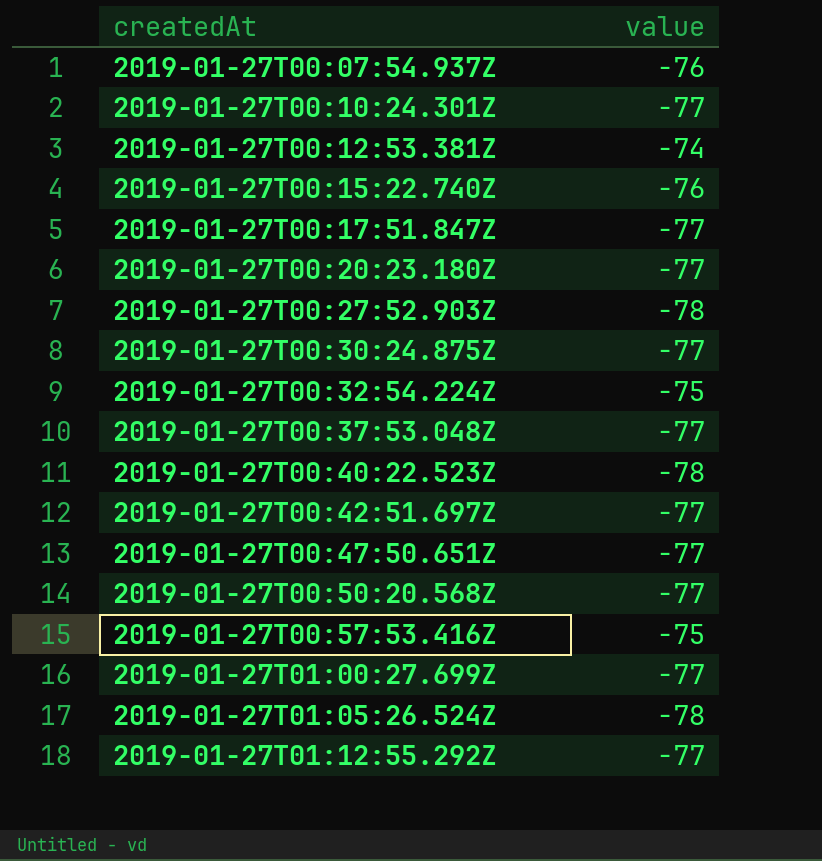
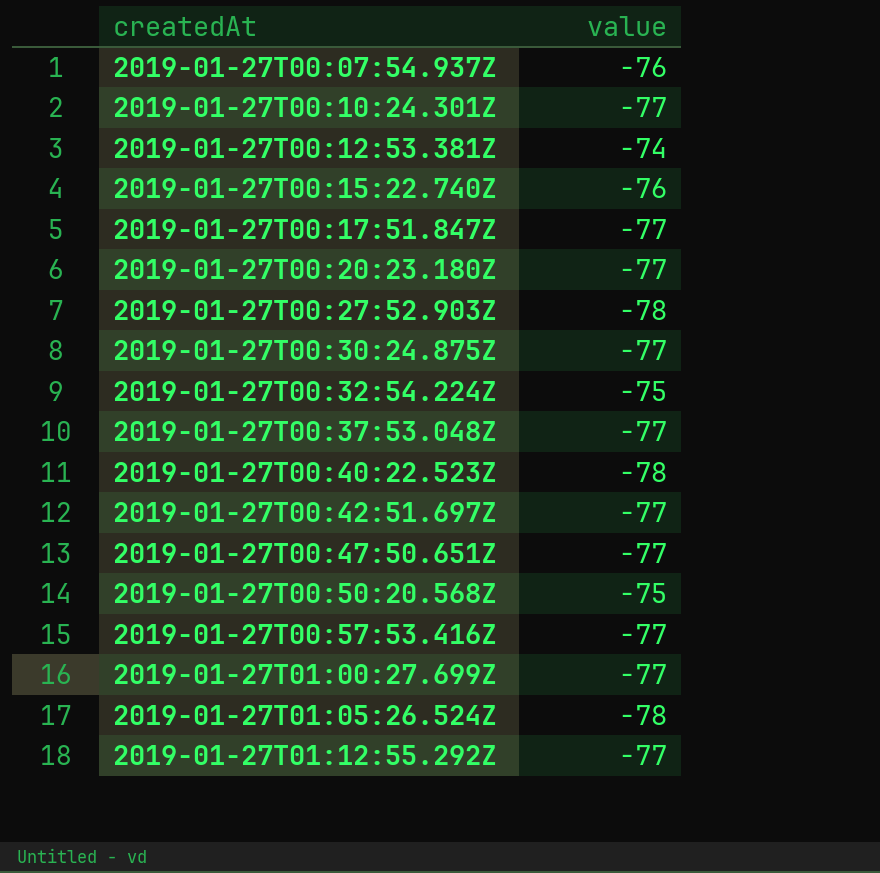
2019-01-27T00:50:20.568Z | value: -77 -> -75
2019-01-27T00:57:53.416Z | value: -75 -> -77

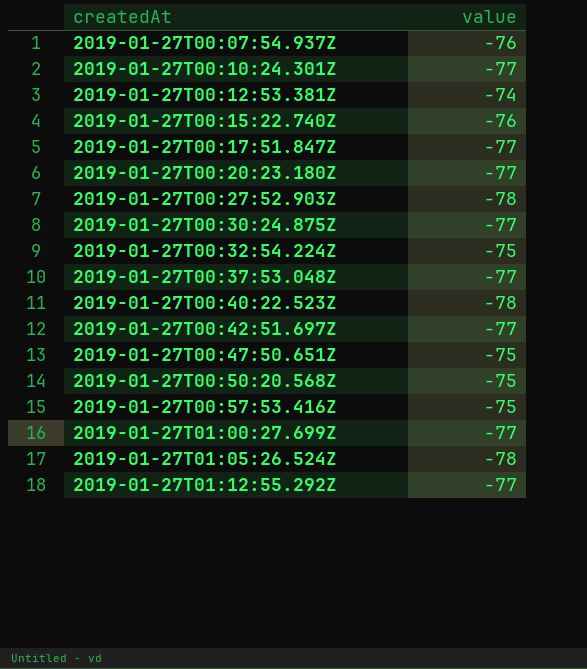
2019-01-27T00:47:50.651Z | value: -77 -> -75
2019-01-27T00:57:53.416Z | value: -77 -> -75

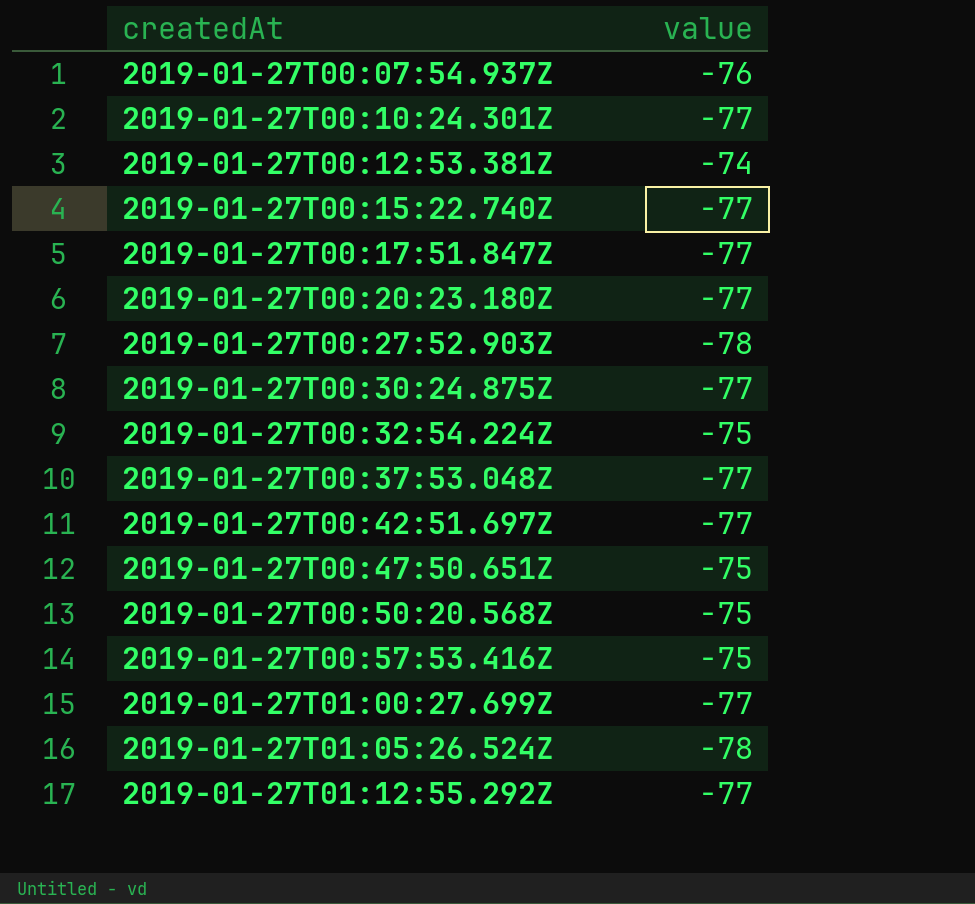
row 2019-01-27T00:40:22.523Z: -78 -> none
2019-01-27T00:15:22.740Z | value: -76 -> -77

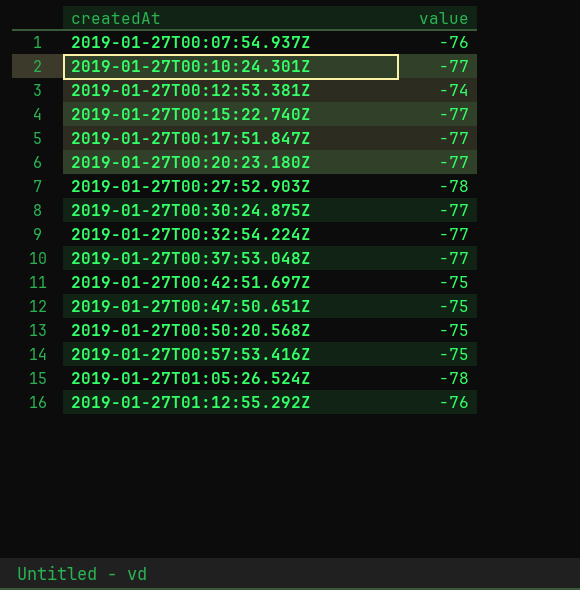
row 2019-01-27T01:00:27.699Z: -77 -> none
2019-01-27T00:32:54.224Z | value: -75 -> -77
2019-01-27T00:42:51.697Z | value: -77 -> -75
2019-01-27T01:12:55.292Z | value: -77 -> -76

